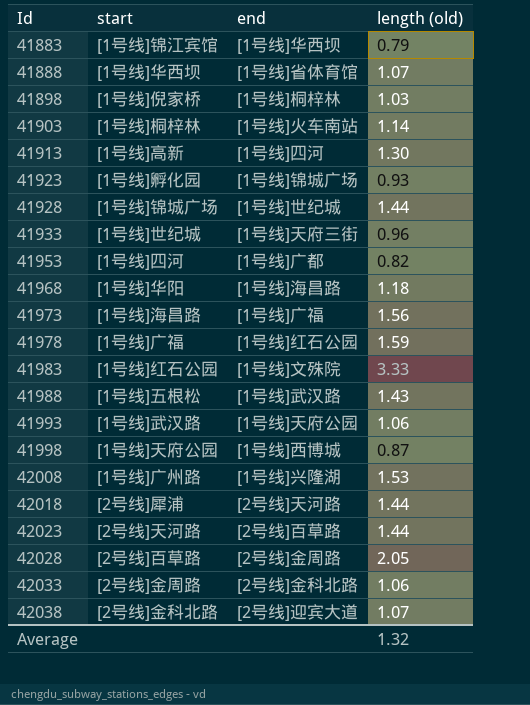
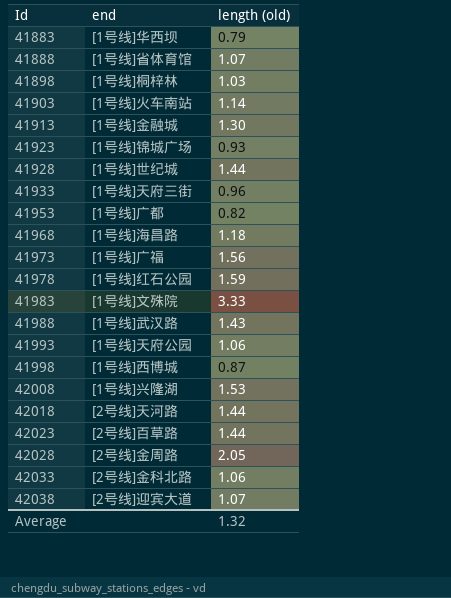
column start | position: 2 -> none
41913 | end: [1号线]四河 -> [1号线]金融城

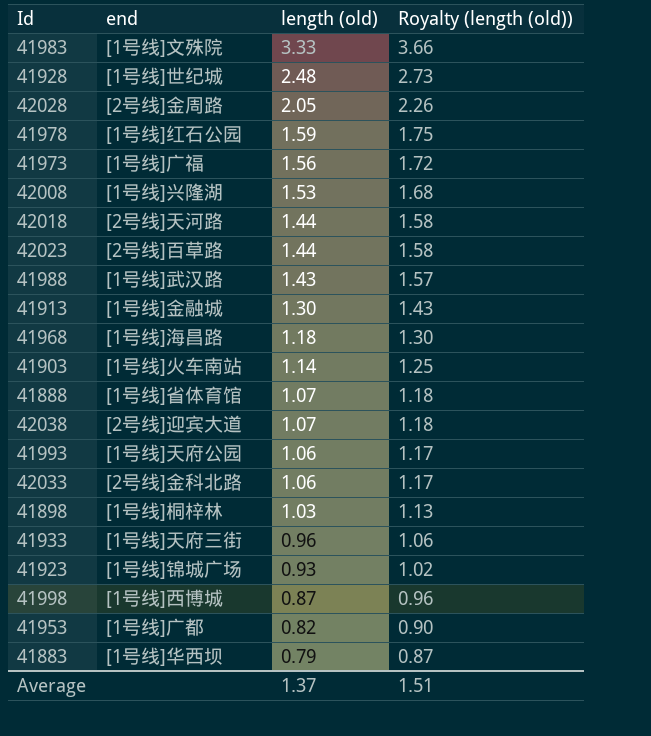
row order: Id ascending -> length (old) descending
column Royalty (length (old)) | formula: none -> [length (old)] * 1.1
41928 | length (old): 1.44 -> 2.48
Average | length (old): 1.32 -> 1.37

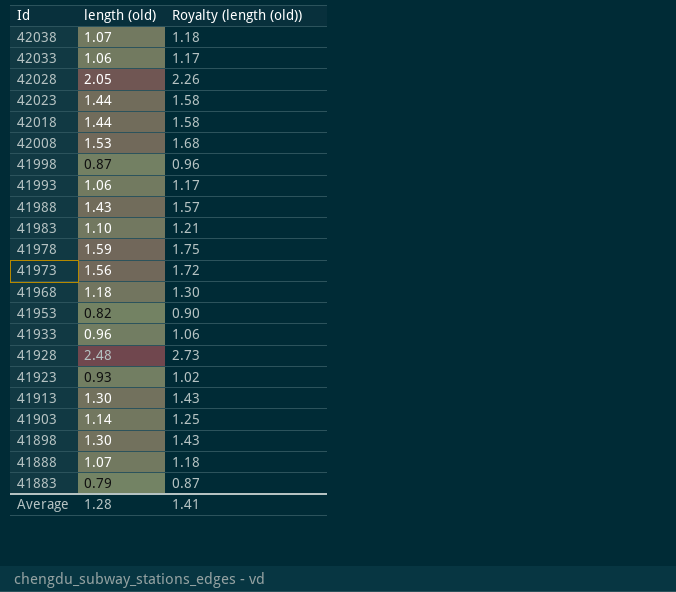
row order: length (old) descending -> Id descending
column end | position: 2 -> none
41983 | length (old): 3.33 -> 1.10
41983 | Royalty (length (old)): 3.66 -> 1.21
41898 | length (old): 1.03 -> 1.30
41898 | Royalty (length (old)): 1.13 -> 1.43
Average | length (old): 1.37 -> 1.28
Average | Royalty (length (old)): 1.51 -> 1.41

